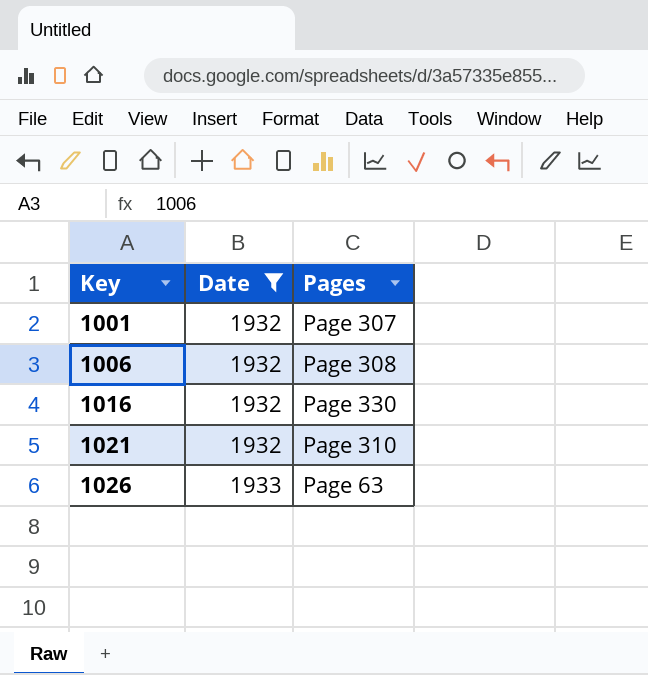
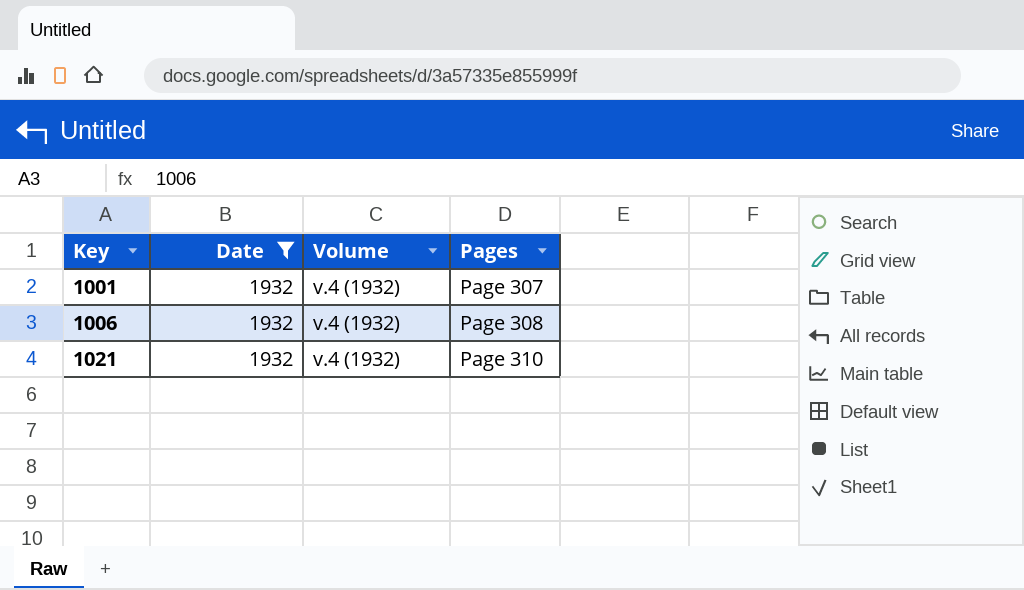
column Volume | position: none -> 3
row 1016: 1932 | Page 330 -> none
row 1026: 1933 | Page 63 -> none

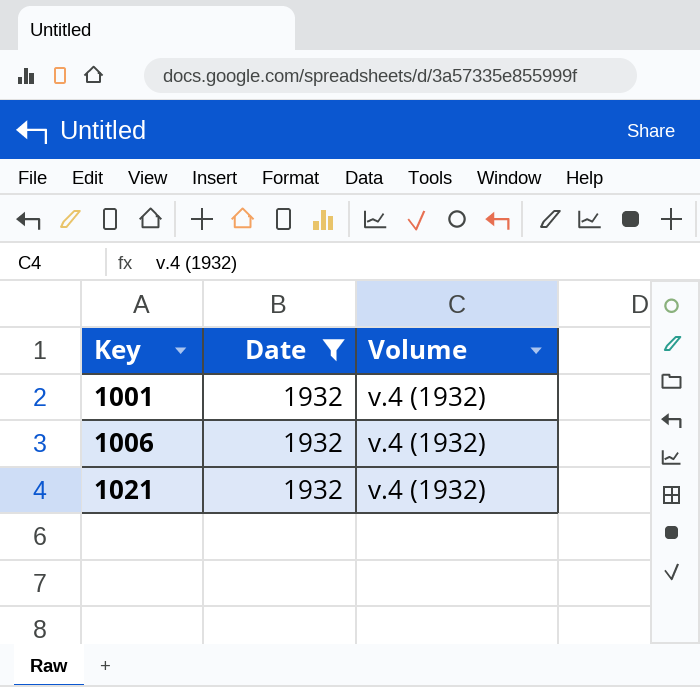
column Pages | position: 4 -> none

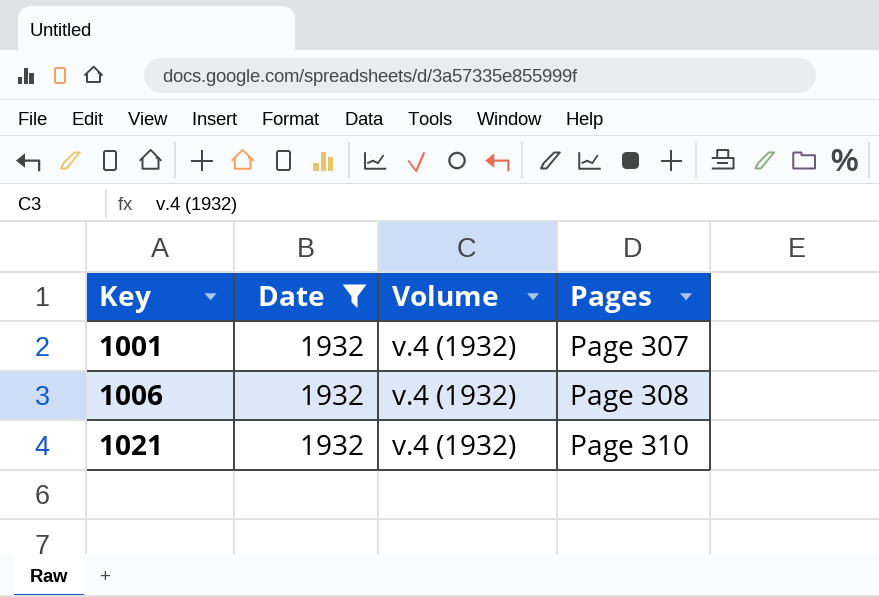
column Pages | position: none -> 4

